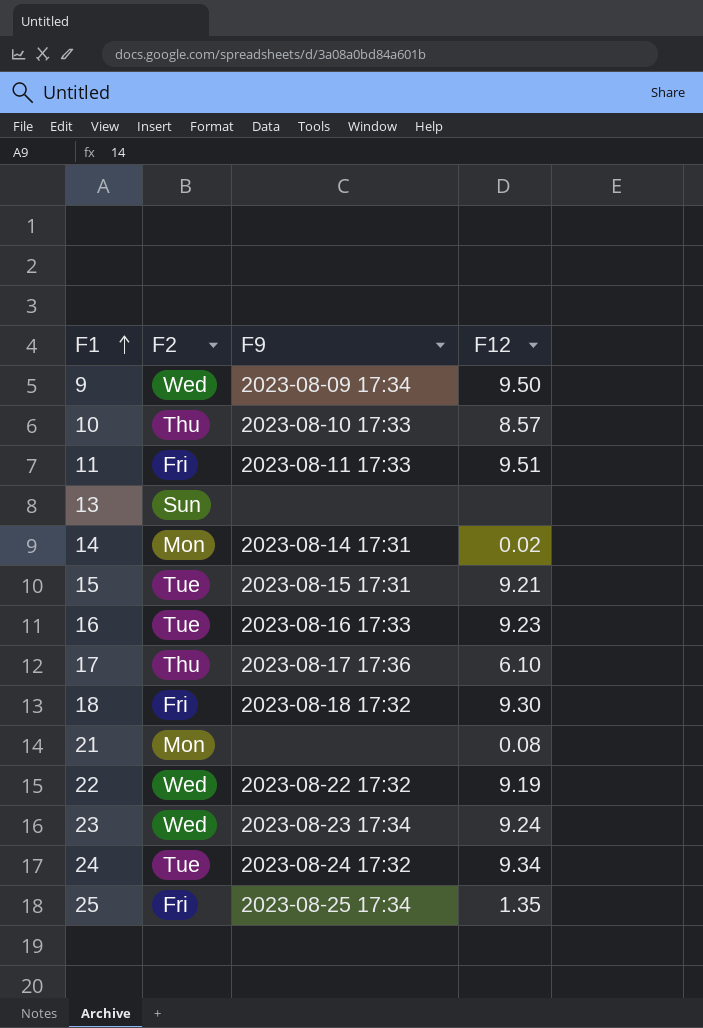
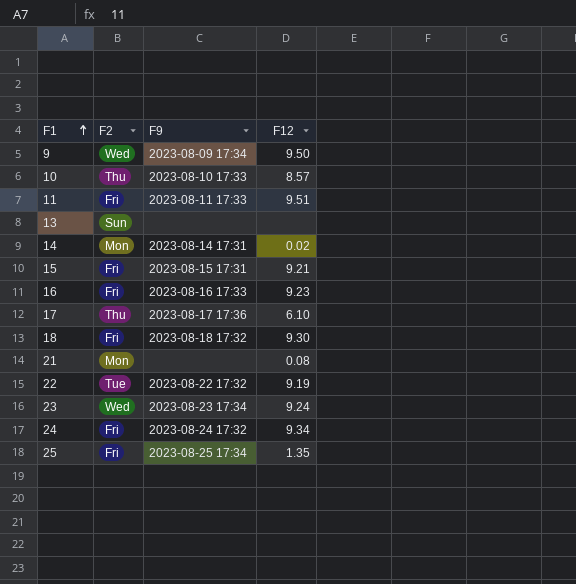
15 | F2: Tue -> Fri
16 | F2: Tue -> Fri
22 | F2: Wed -> Tue
24 | F2: Tue -> Fri

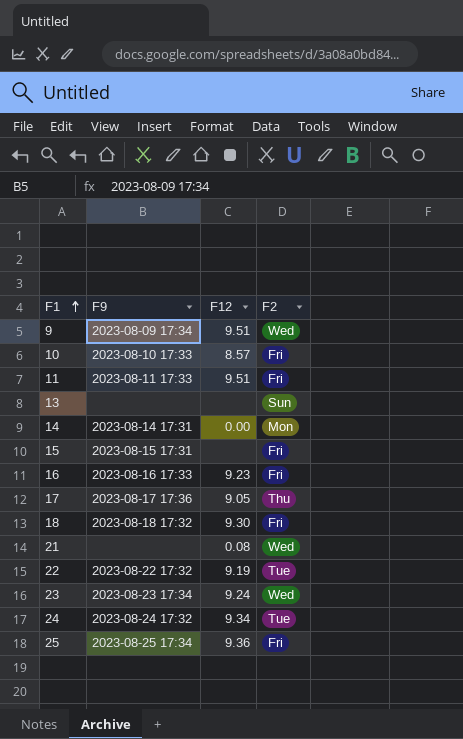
column F2 | position: 2 -> 4
9 | F12: 9.50 -> 9.51
10 | F2: Thu -> Fri
14 | F12: 0.02 -> 0.00
15 | F12: 9.21 -> none
17 | F12: 6.10 -> 9.05
21 | F2: Mon -> Wed
24 | F2: Fri -> Tue
25 | F12: 1.35 -> 9.36

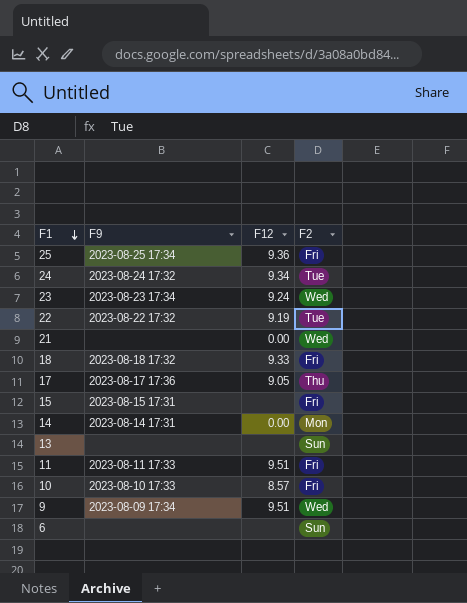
row order: F1 ascending -> F1 descending
row 16: 2023-08-16 17:33 | 9.23 | Fri -> none
21 | F12: 0.08 -> 0.00
18 | F12: 9.30 -> 9.33
row 6: none -> none | none | Sun

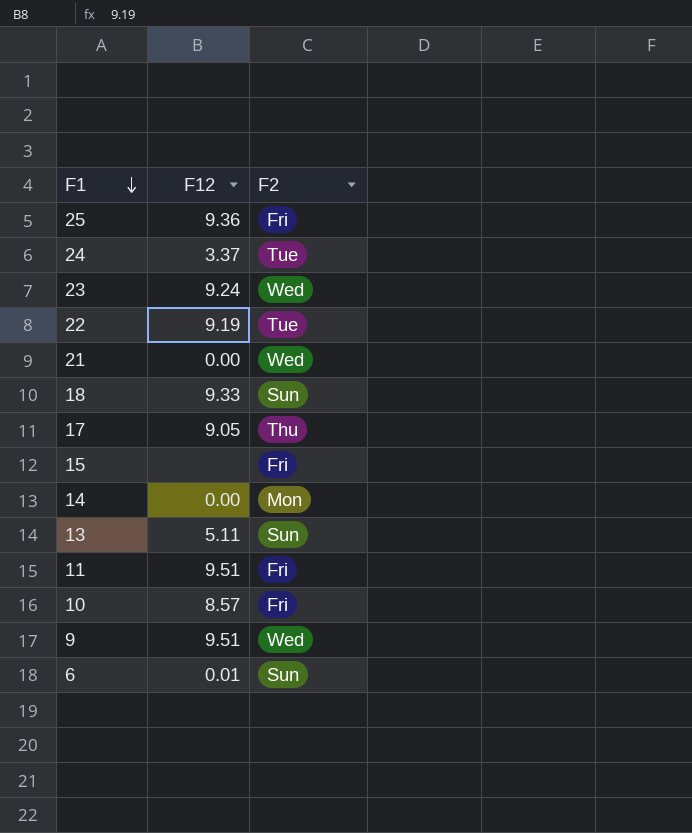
column F9 | position: 2 -> none
24 | F12: 9.34 -> 3.37
18 | F2: Fri -> Sun
13 | F12: none -> 5.11
6 | F12: none -> 0.01

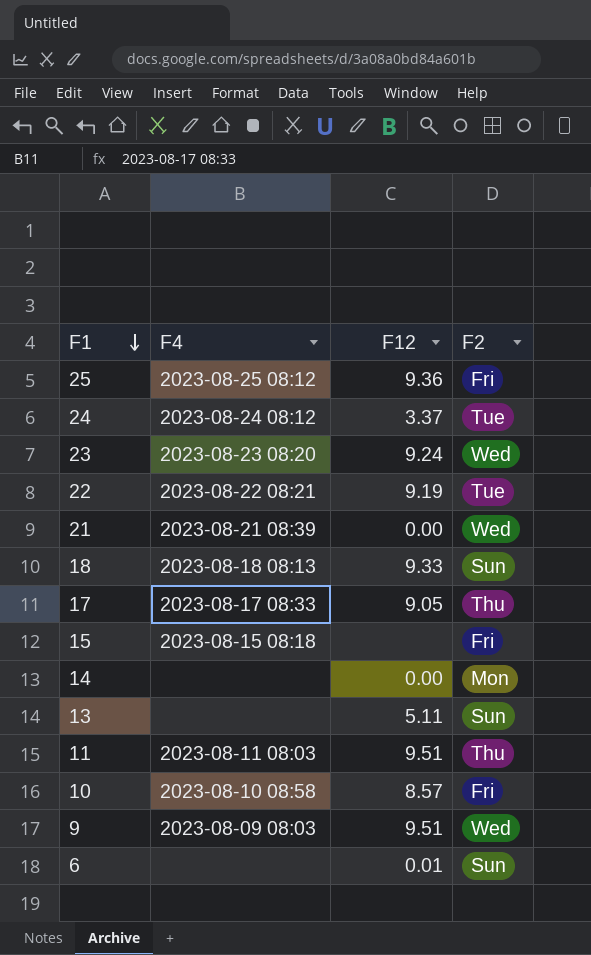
column F4 | position: none -> 2
11 | F2: Fri -> Thu

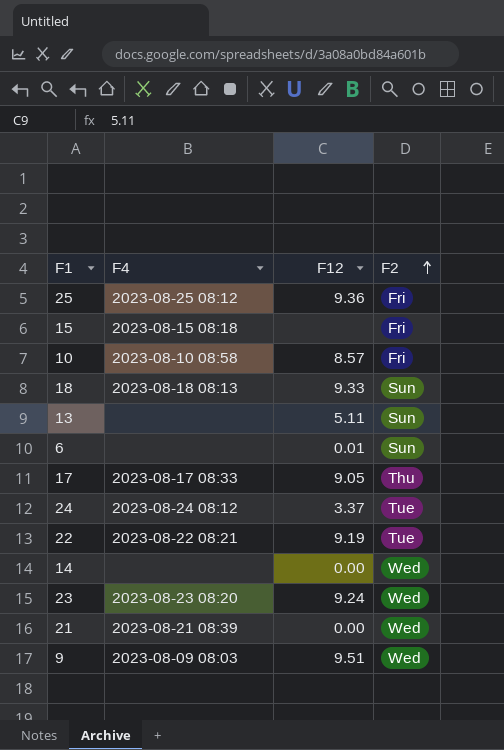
row order: F1 descending -> F2 ascending
row 11: 2023-08-11 08:03 | 9.51 | Thu -> none
14 | F2: Mon -> Wed

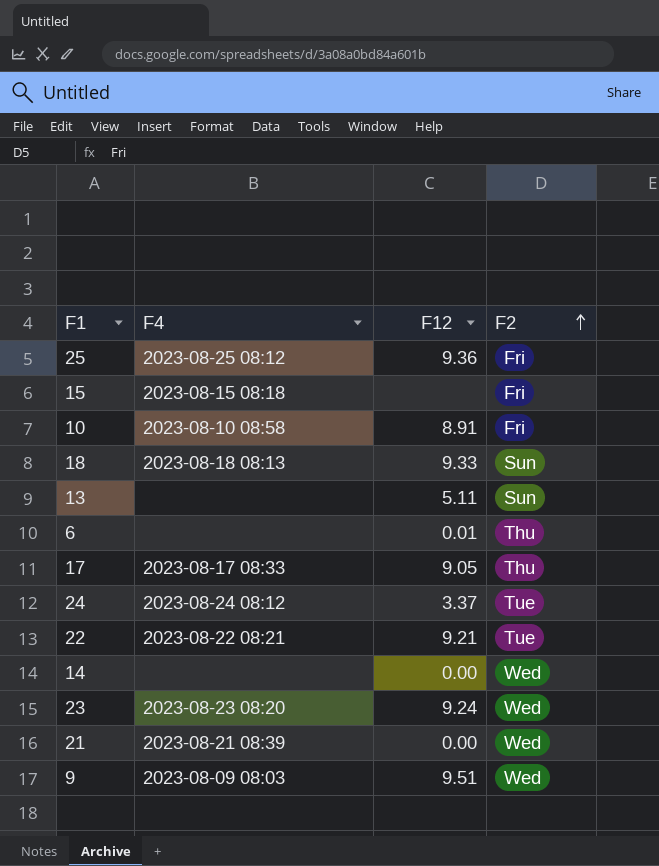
10 | F12: 8.57 -> 8.91
6 | F2: Sun -> Thu
22 | F12: 9.19 -> 9.21

